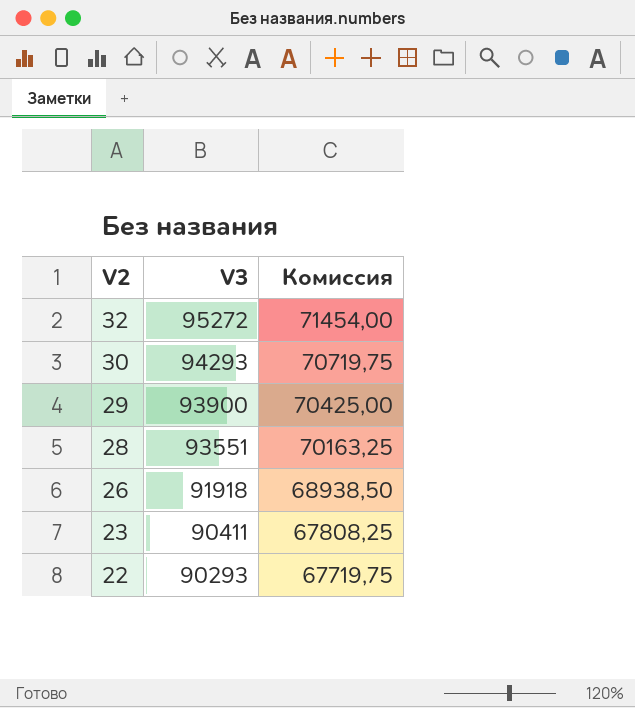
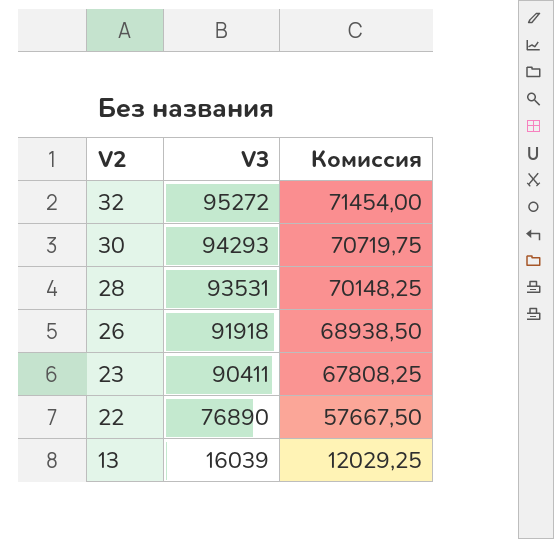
row 29: 93900 | 70425,00 -> none
28 | V3: 93551 -> 93531
28 | Комиссия: 70163,25 -> 70148,25
22 | V3: 90293 -> 76890
22 | Комиссия: 67719,75 -> 57667,50
row 13: none -> 16039 | 12029,25

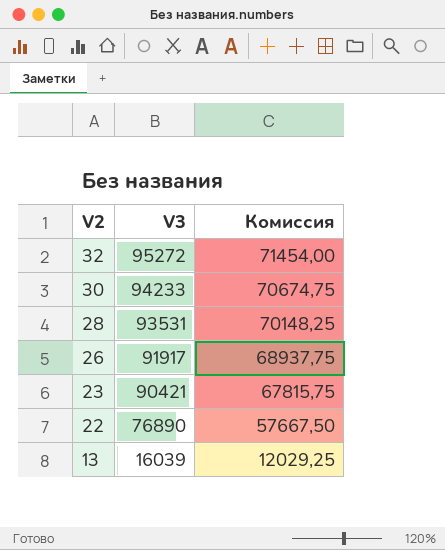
30 | V3: 94293 -> 94233
30 | Комиссия: 70719,75 -> 70674,75
26 | V3: 91918 -> 91917
26 | Комиссия: 68938,50 -> 68937,75
23 | V3: 90411 -> 90421
23 | Комиссия: 67808,25 -> 67815,75

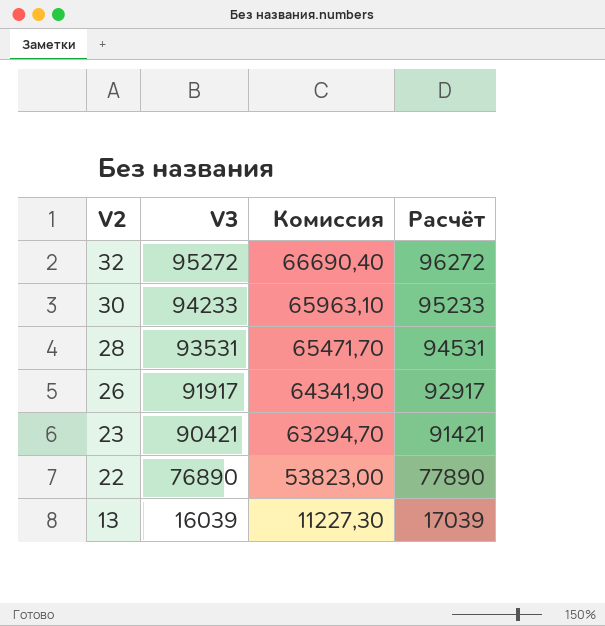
column Комиссия | formula: [V3] * 0,75 -> [V3] * 0,7
column Расчёт | formula: none -> [V3] + 1000

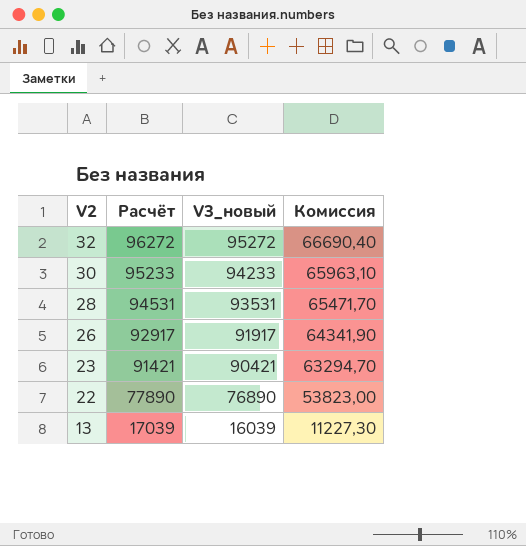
column Расчёт | position: 4 -> 2
column name: V3 -> V3_новый

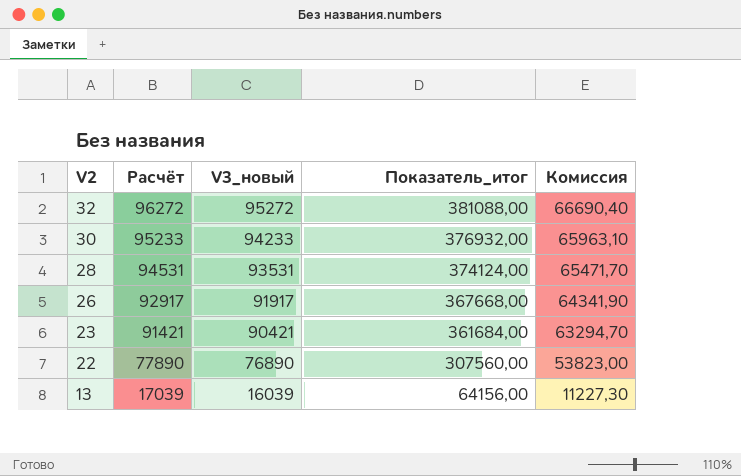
column Показатель_итог | formula: none -> [V3_новый] * 4

